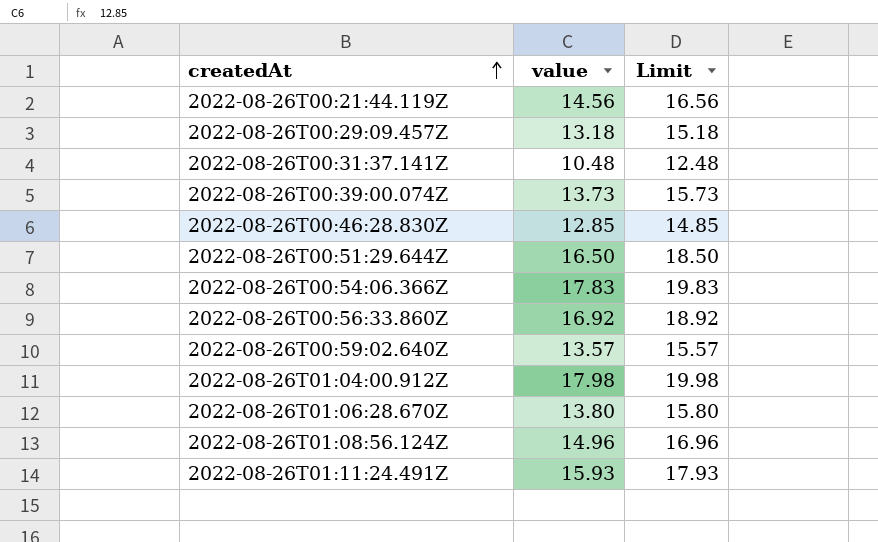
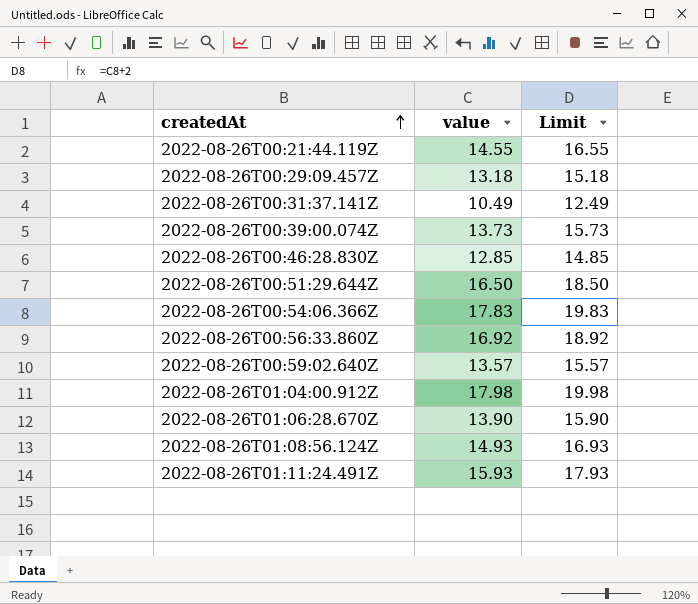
2022-08-26T00:21:44.119Z | value: 14.56 -> 14.55
2022-08-26T00:21:44.119Z | Limit: 16.56 -> 16.55
2022-08-26T00:31:37.141Z | value: 10.48 -> 10.49
2022-08-26T00:31:37.141Z | Limit: 12.48 -> 12.49
2022-08-26T01:06:28.670Z | value: 13.80 -> 13.90
2022-08-26T01:06:28.670Z | Limit: 15.80 -> 15.90
2022-08-26T01:08:56.124Z | value: 14.96 -> 14.93
2022-08-26T01:08:56.124Z | Limit: 16.96 -> 16.93

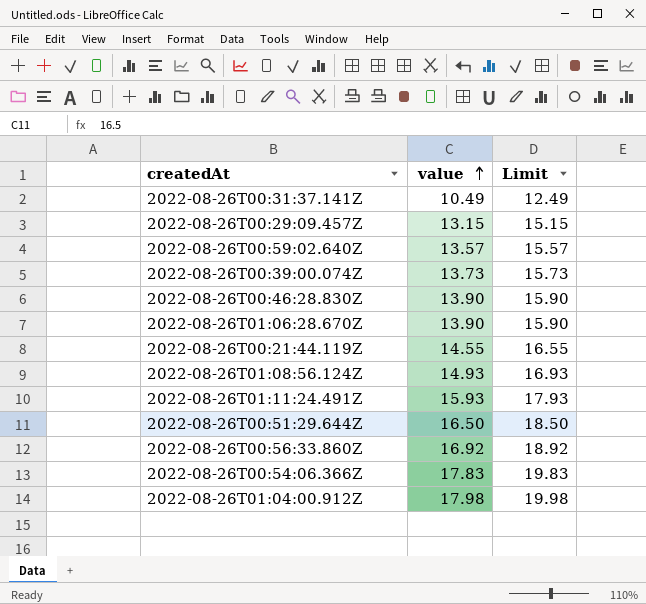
row order: createdAt ascending -> value ascending
2022-08-26T00:29:09.457Z | value: 13.18 -> 13.15
2022-08-26T00:29:09.457Z | Limit: 15.18 -> 15.15
2022-08-26T00:46:28.830Z | value: 12.85 -> 13.90
2022-08-26T00:46:28.830Z | Limit: 14.85 -> 15.90

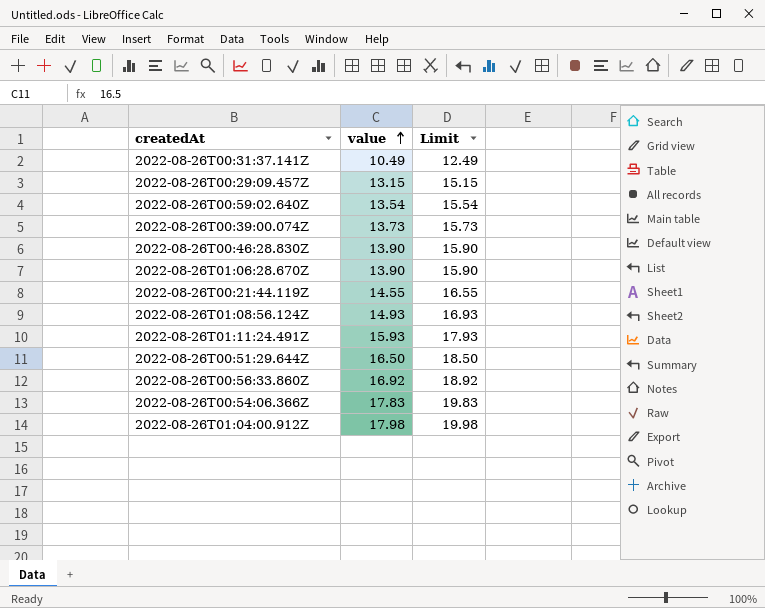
2022-08-26T00:59:02.640Z | value: 13.57 -> 13.54
2022-08-26T00:59:02.640Z | Limit: 15.57 -> 15.54

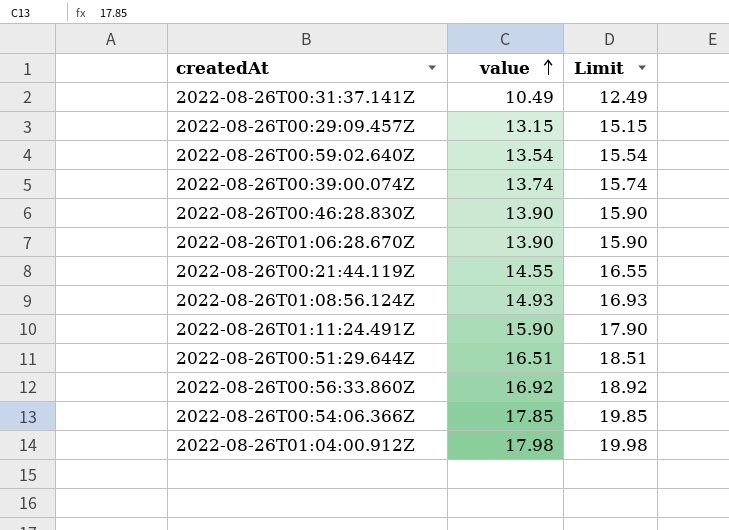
2022-08-26T00:39:00.074Z | value: 13.73 -> 13.74
2022-08-26T00:39:00.074Z | Limit: 15.73 -> 15.74
2022-08-26T01:11:24.491Z | value: 15.93 -> 15.90
2022-08-26T01:11:24.491Z | Limit: 17.93 -> 17.90
2022-08-26T00:51:29.644Z | value: 16.50 -> 16.51
2022-08-26T00:51:29.644Z | Limit: 18.50 -> 18.51
2022-08-26T00:54:06.366Z | value: 17.83 -> 17.85
2022-08-26T00:54:06.366Z | Limit: 19.83 -> 19.85

